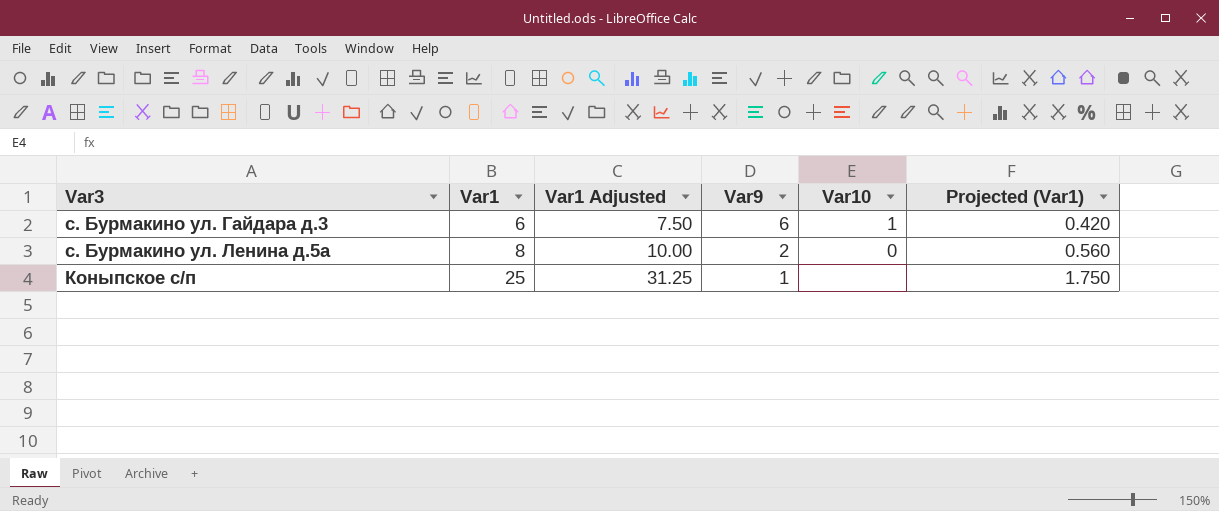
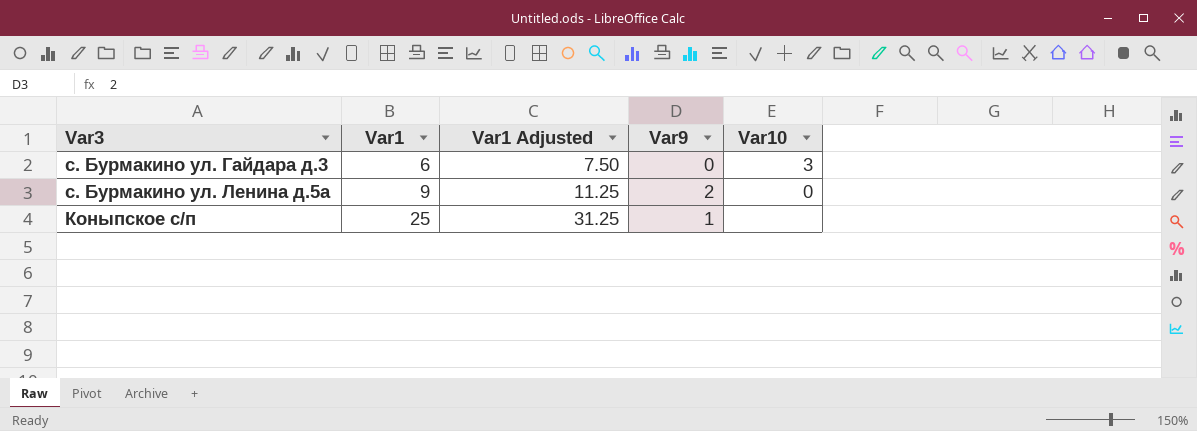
column Projected (Var1) | formula: [Var1] * 0.07 -> none
с. Бурмакино ул. Гайдара д.3 | Var9: 6 -> 0
с. Бурмакино ул. Гайдара д.3 | Var10: 1 -> 3
с. Бурмакино ул. Ленина д.5а | Var1: 8 -> 9
с. Бурмакино ул. Ленина д.5а | Var1 Adjusted: 10.00 -> 11.25

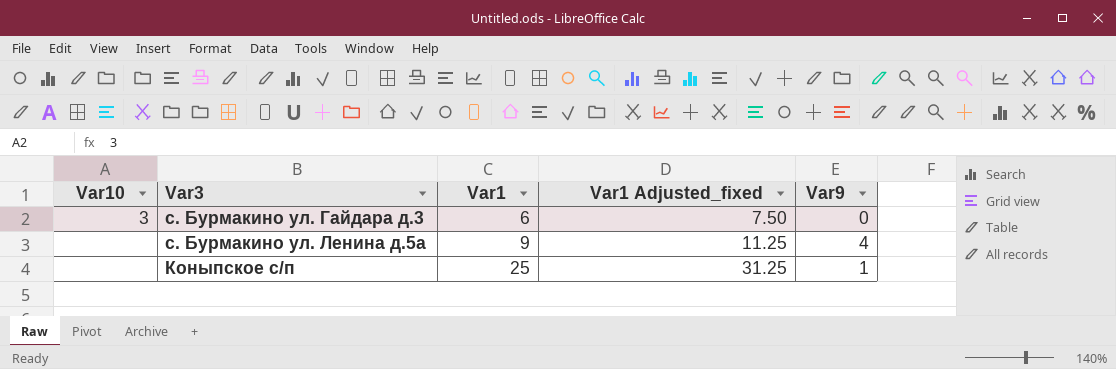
column Var10 | position: 5 -> 1
column name: Var1 Adjusted -> Var1 Adjusted_fixed
с. Бурмакино ул. Ленина д.5а | Var10: 0 -> none
с. Бурмакино ул. Ленина д.5а | Var9: 2 -> 4

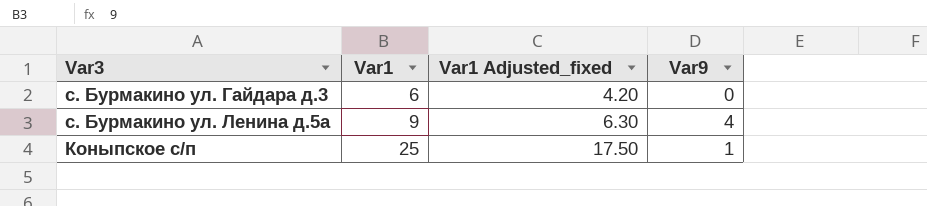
column Var10 | position: 1 -> none
column Var1 Adjusted_fixed | formula: [Var1] * 1.25 -> [Var1] * 0.7

